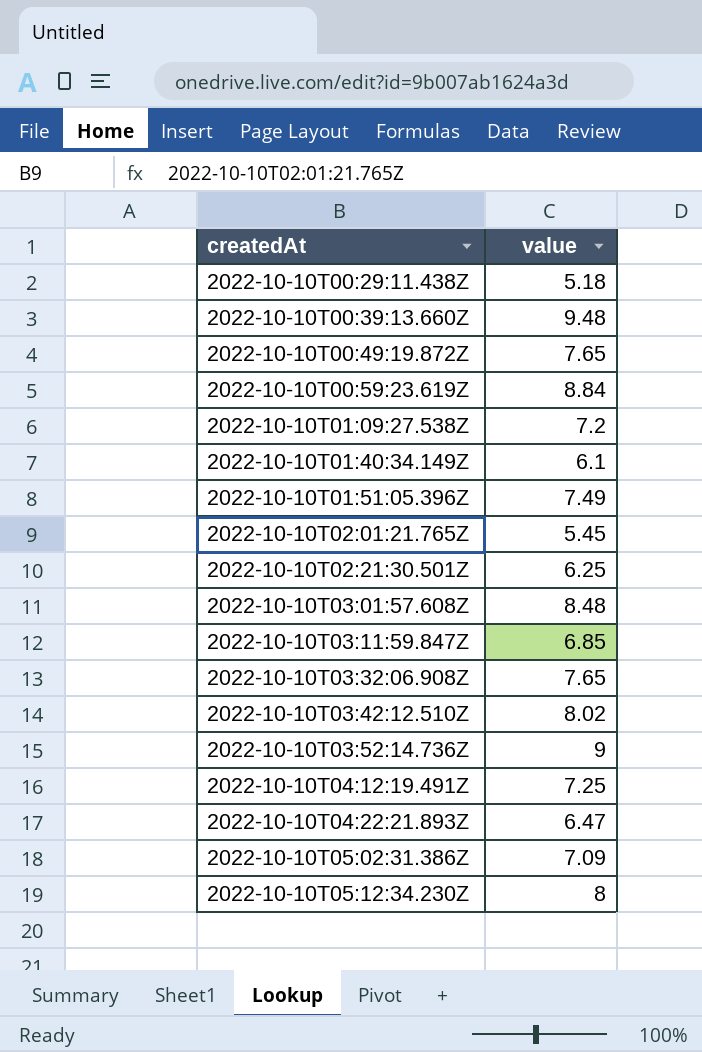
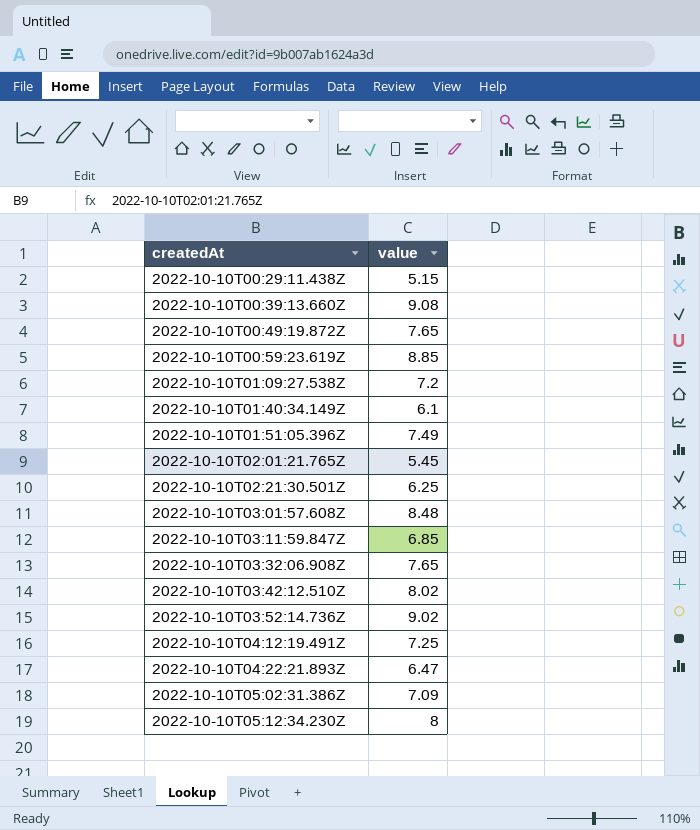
2022-10-10T00:29:11.438Z | value: 5.18 -> 5.15
2022-10-10T00:39:13.660Z | value: 9.48 -> 9.08
2022-10-10T00:59:23.619Z | value: 8.84 -> 8.85
2022-10-10T03:52:14.736Z | value: 9 -> 9.02

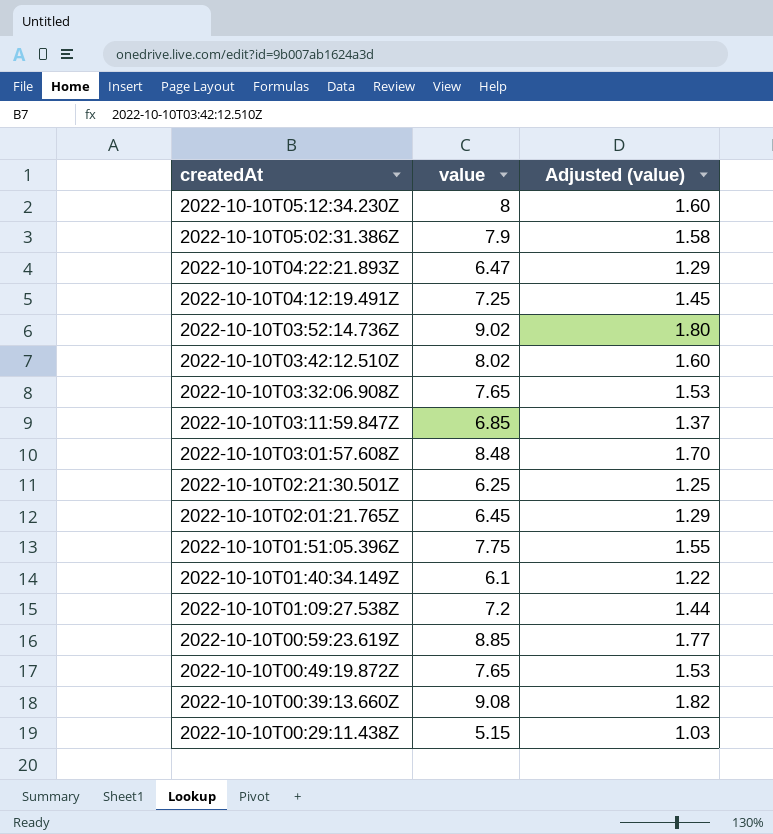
row order: createdAt ascending -> createdAt descending
column Adjusted (value) | formula: none -> [value] * 0.2
2022-10-10T05:02:31.386Z | value: 7.09 -> 7.9
2022-10-10T02:01:21.765Z | value: 5.45 -> 6.45
2022-10-10T01:51:05.396Z | value: 7.49 -> 7.75

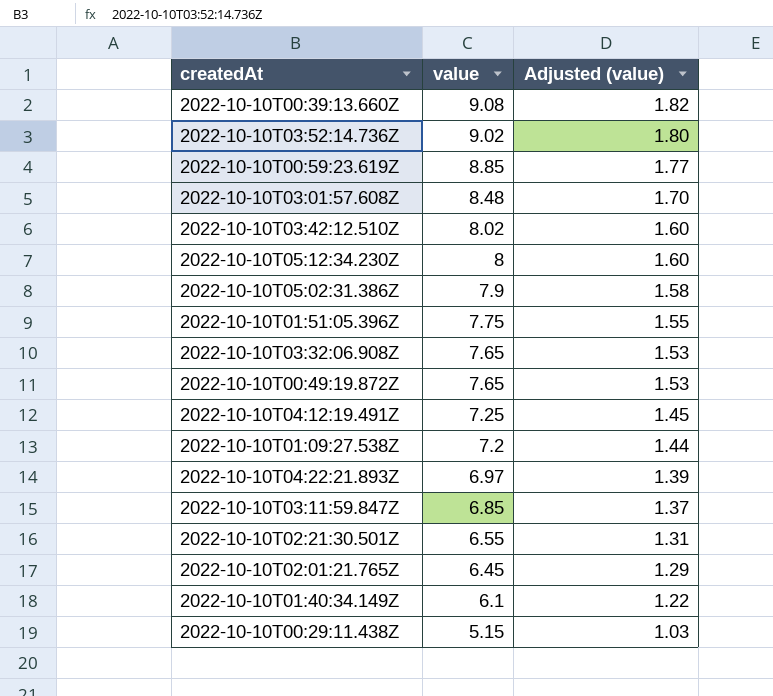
row order: createdAt descending -> value descending
2022-10-10T04:22:21.893Z | value: 6.47 -> 6.97
2022-10-10T04:22:21.893Z | Adjusted (value): 1.29 -> 1.39
2022-10-10T02:21:30.501Z | value: 6.25 -> 6.55
2022-10-10T02:21:30.501Z | Adjusted (value): 1.25 -> 1.31

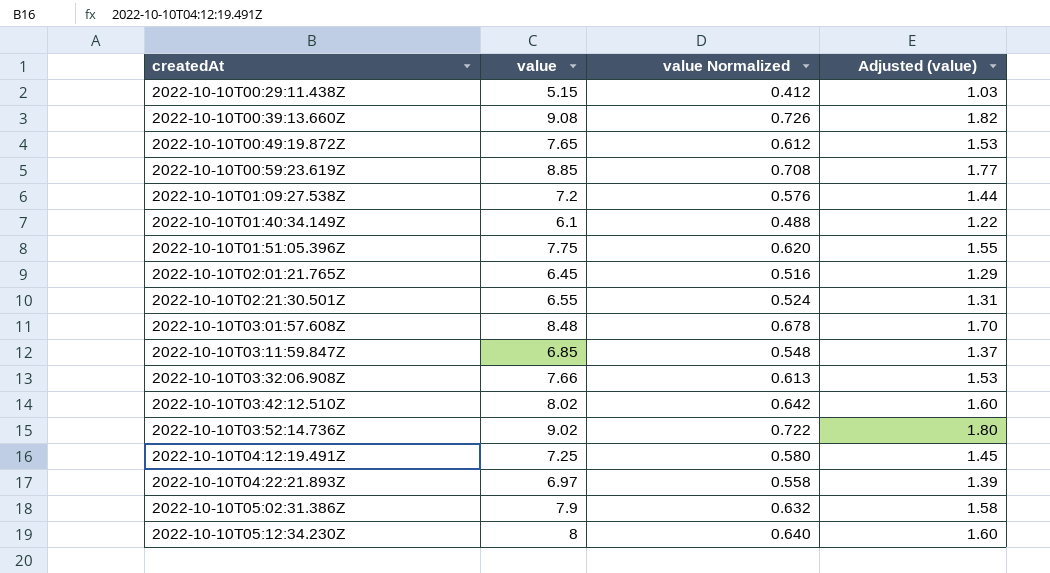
row order: value descending -> createdAt ascending
column value Normalized | formula: none -> [value] * 0.08
2022-10-10T03:32:06.908Z | value: 7.65 -> 7.66

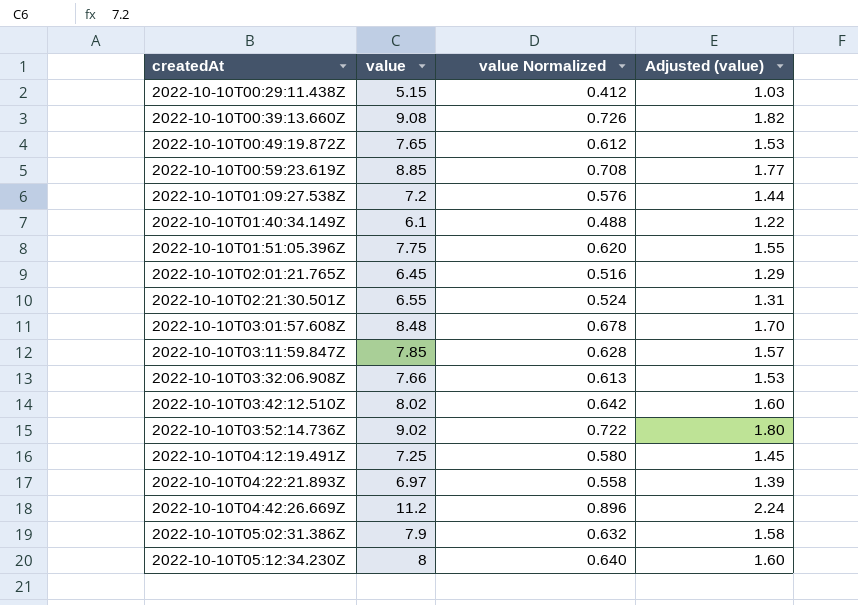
2022-10-10T03:11:59.847Z | value: 6.85 -> 7.85
2022-10-10T03:11:59.847Z | value Normalized: 0.548 -> 0.628
2022-10-10T03:11:59.847Z | Adjusted (value): 1.37 -> 1.57
row 2022-10-10T04:42:26.669Z: none -> 11.2 | 0.896 | 2.24

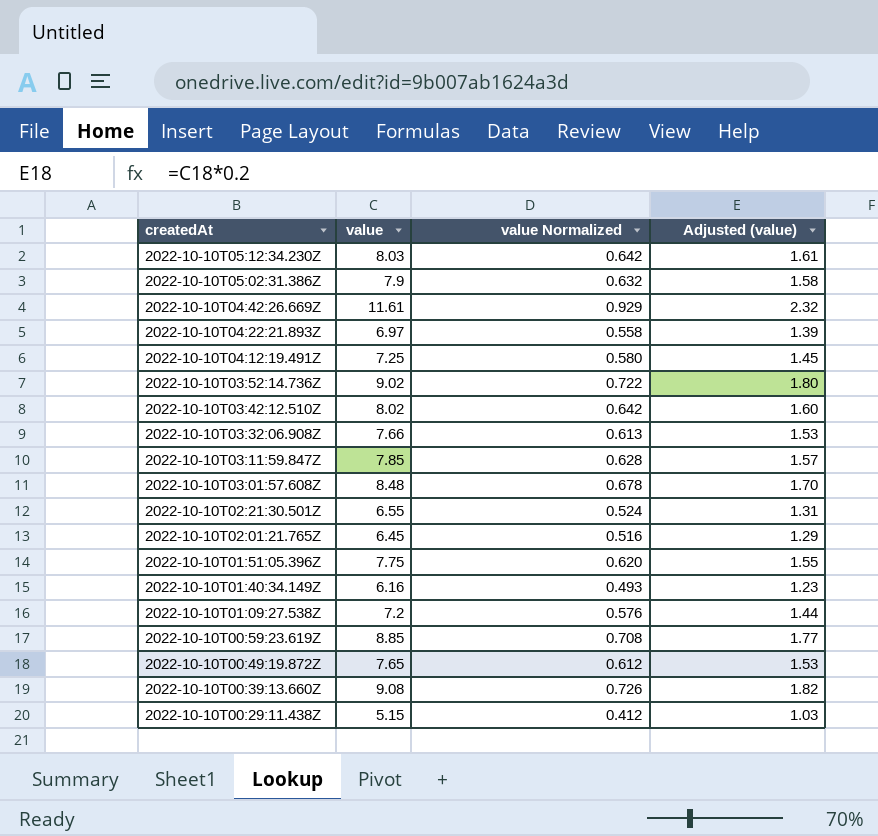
row order: createdAt ascending -> createdAt descending
2022-10-10T05:12:34.230Z | value: 8 -> 8.03
2022-10-10T05:12:34.230Z | value Normalized: 0.640 -> 0.642
2022-10-10T05:12:34.230Z | Adjusted (value): 1.60 -> 1.61
2022-10-10T04:42:26.669Z | value: 11.2 -> 11.61
2022-10-10T04:42:26.669Z | value Normalized: 0.896 -> 0.929
2022-10-10T04:42:26.669Z | Adjusted (value): 2.24 -> 2.32
2022-10-10T01:40:34.149Z | value: 6.1 -> 6.16
2022-10-10T01:40:34.149Z | value Normalized: 0.488 -> 0.493
2022-10-10T01:40:34.149Z | Adjusted (value): 1.22 -> 1.23

